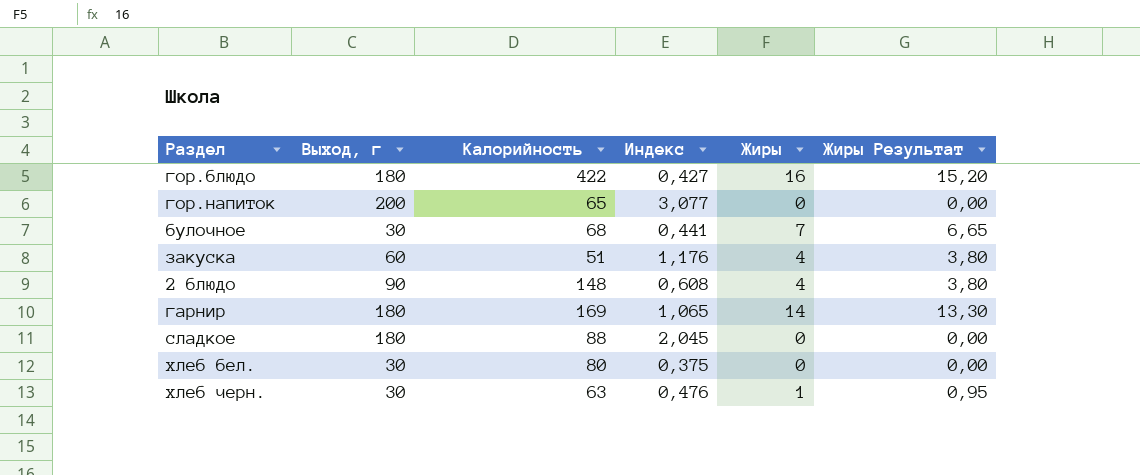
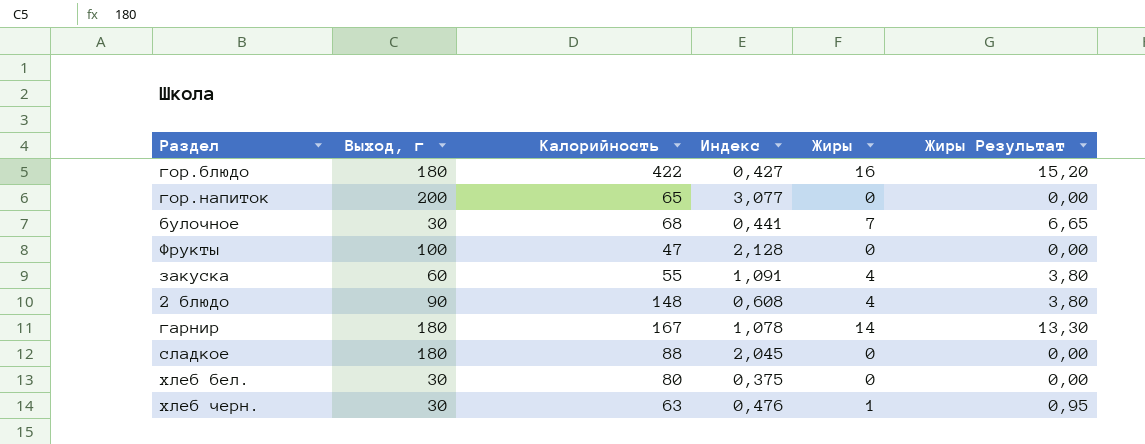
row Фрукты: none -> 100 | 47 | 2,128 | 0 | 0,00
закуска | Калорийность: 51 -> 55
закуска | Индекс: 1,176 -> 1,091
гарнир | Калорийность: 169 -> 167
гарнир | Индекс: 1,065 -> 1,078

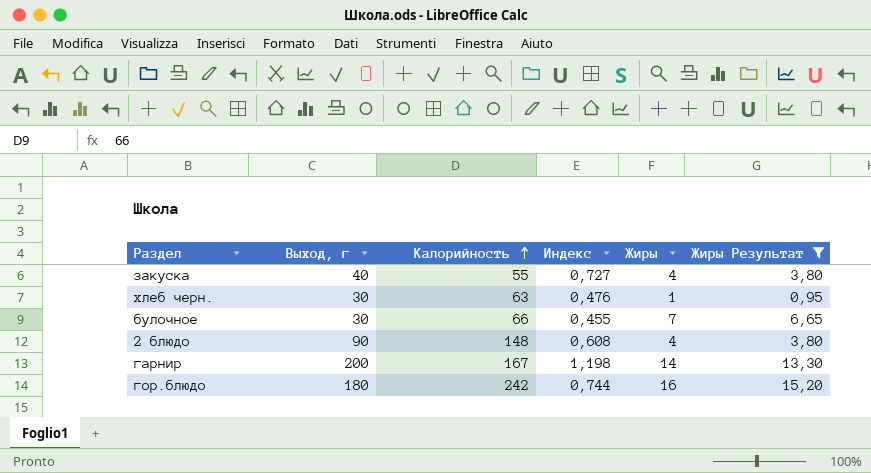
filter: none -> Жиры Результат != 0,00
row order: none -> Калорийность ascending
закуска | Выход, г: 60 -> 40
закуска | Индекс: 1,091 -> 0,727
булочное | Калорийность: 68 -> 66
булочное | Индекс: 0,441 -> 0,455
гарнир | Выход, г: 180 -> 200
гарнир | Индекс: 1,078 -> 1,198
гор.блюдо | Калорийность: 422 -> 242
гор.блюдо | Индекс: 0,427 -> 0,744

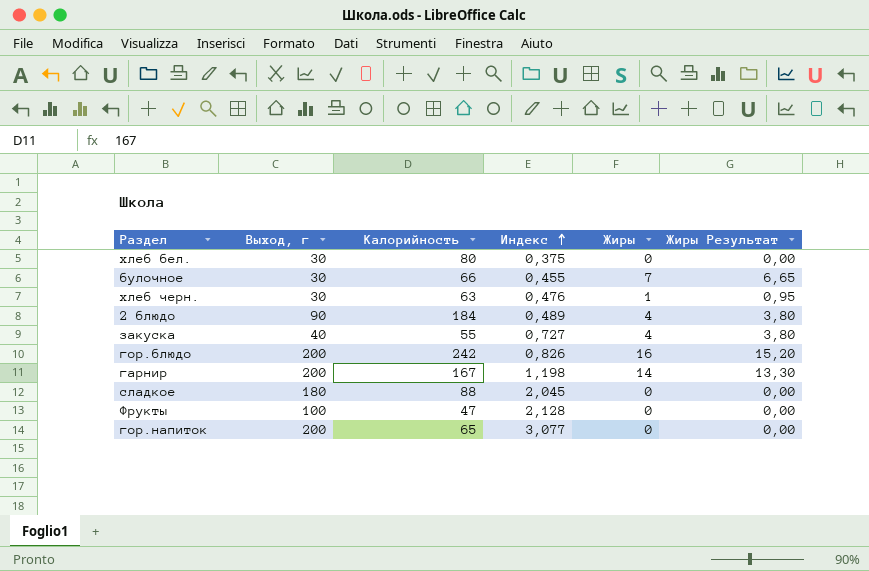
filter: Жиры Результат != 0,00 -> none
row order: Калорийность ascending -> Индекс ascending
2 блюдо | Калорийность: 148 -> 184
2 блюдо | Индекс: 0,608 -> 0,489
гор.блюдо | Выход, г: 180 -> 200
гор.блюдо | Индекс: 0,744 -> 0,826

